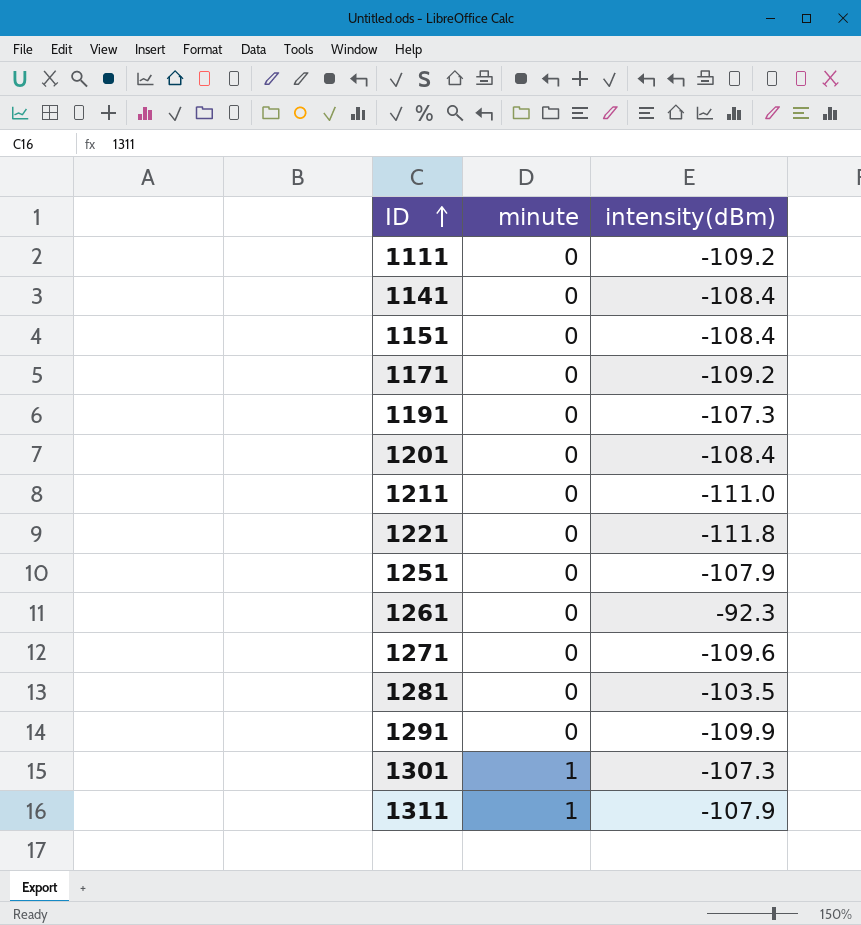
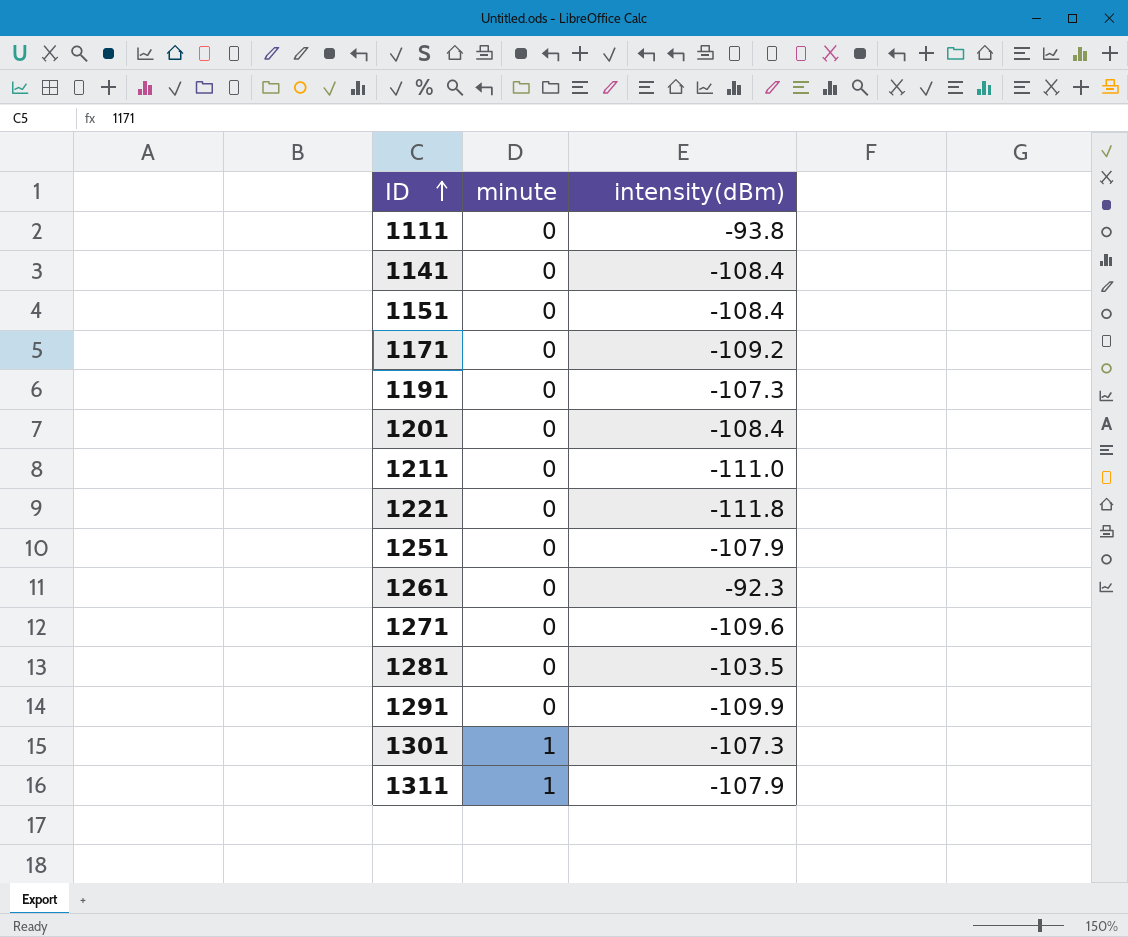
1111 | intensity(dBm): -109.2 -> -93.8

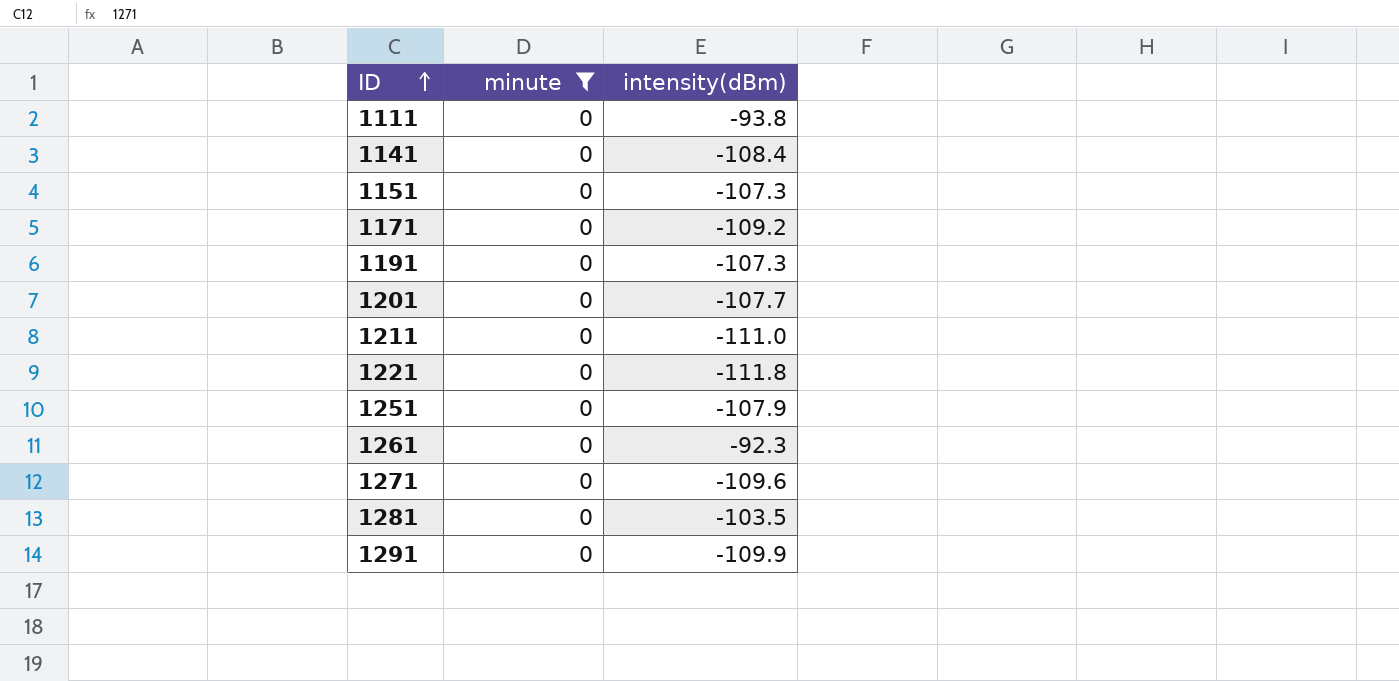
filter: none -> minute = 0
1151 | intensity(dBm): -108.4 -> -107.3
1201 | intensity(dBm): -108.4 -> -107.7

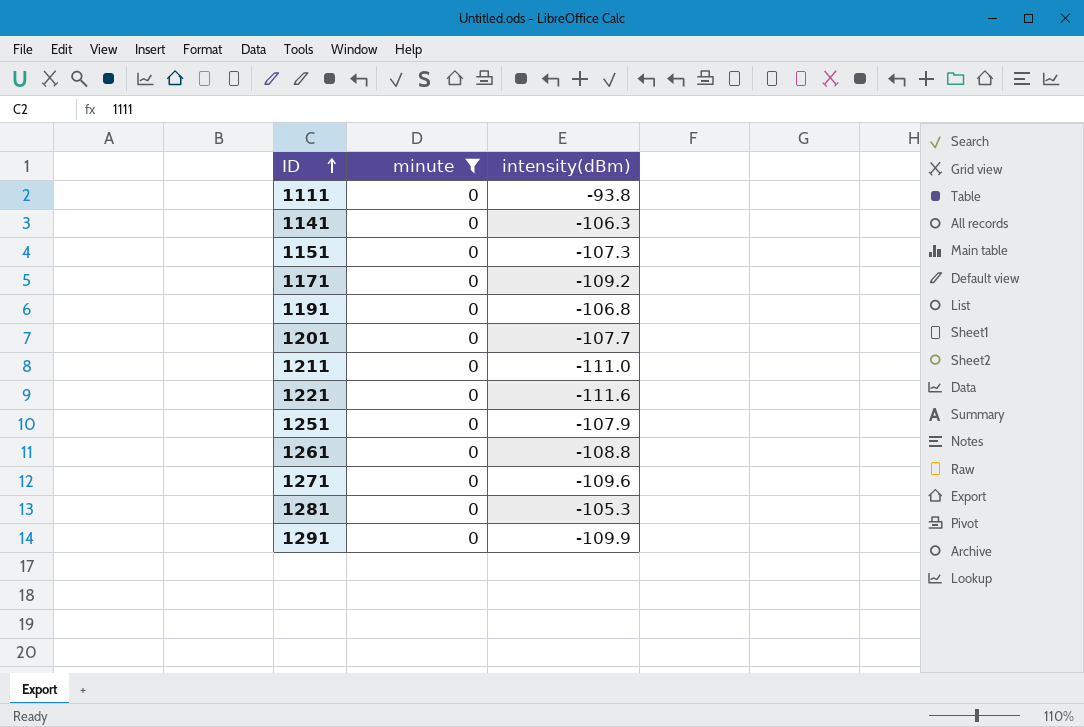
1141 | intensity(dBm): -108.4 -> -106.3
1191 | intensity(dBm): -107.3 -> -106.8
1221 | intensity(dBm): -111.8 -> -111.6
1261 | intensity(dBm): -92.3 -> -108.8
1281 | intensity(dBm): -103.5 -> -105.3

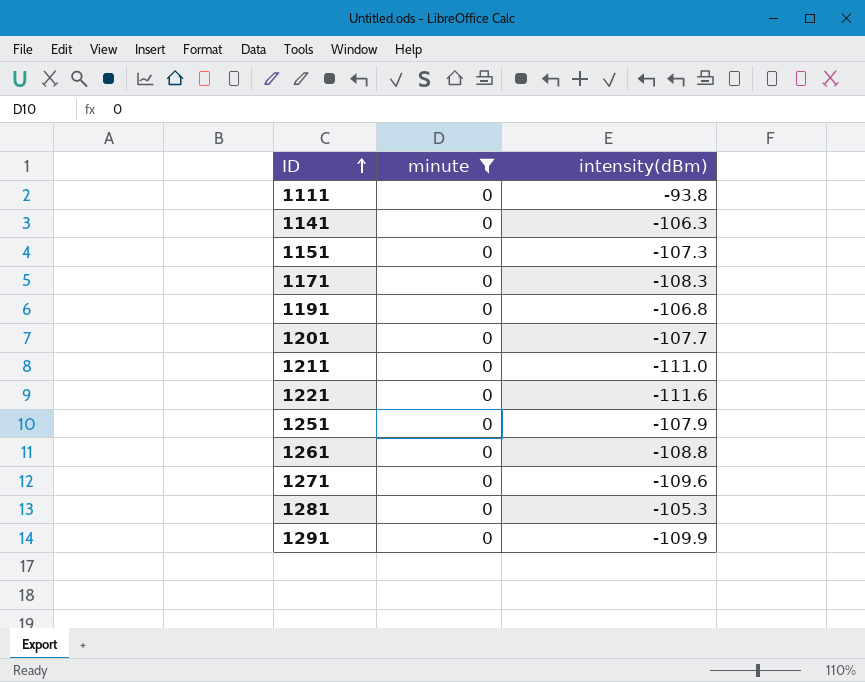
1171 | intensity(dBm): -109.2 -> -108.3

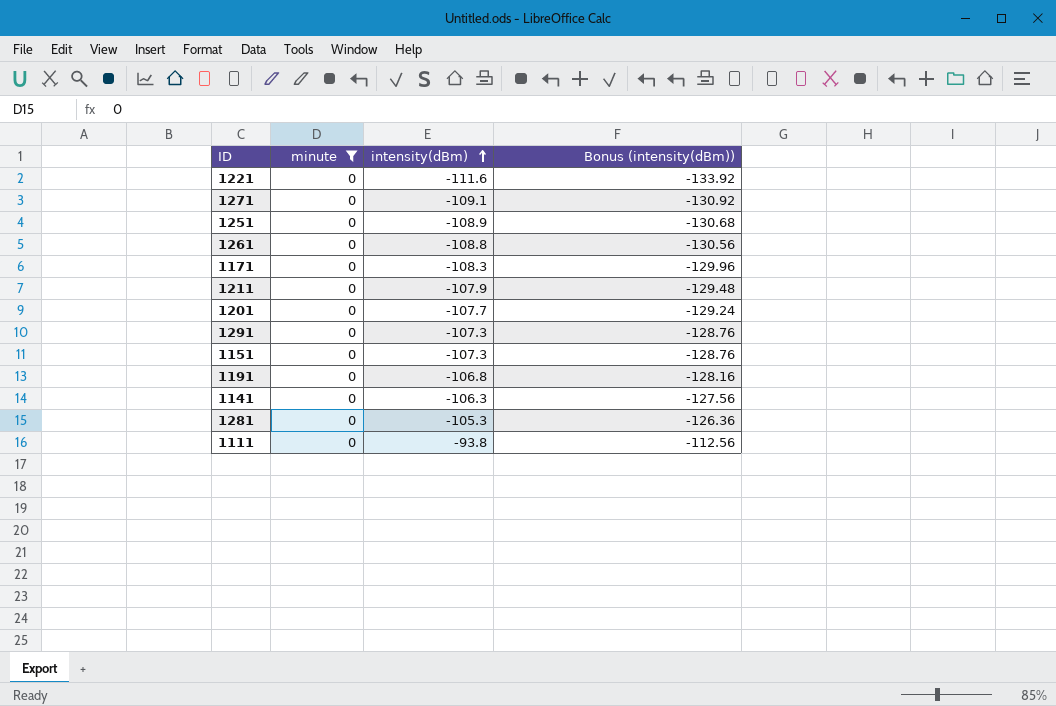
row order: ID ascending -> intensity(dBm) ascending
column Bonus (intensity(dBm)) | formula: none -> [intensity(dBm)] * 1.2
1271 | intensity(dBm): -109.6 -> -109.1
1251 | intensity(dBm): -107.9 -> -108.9
1211 | intensity(dBm): -111.0 -> -107.9
1291 | intensity(dBm): -109.9 -> -107.3

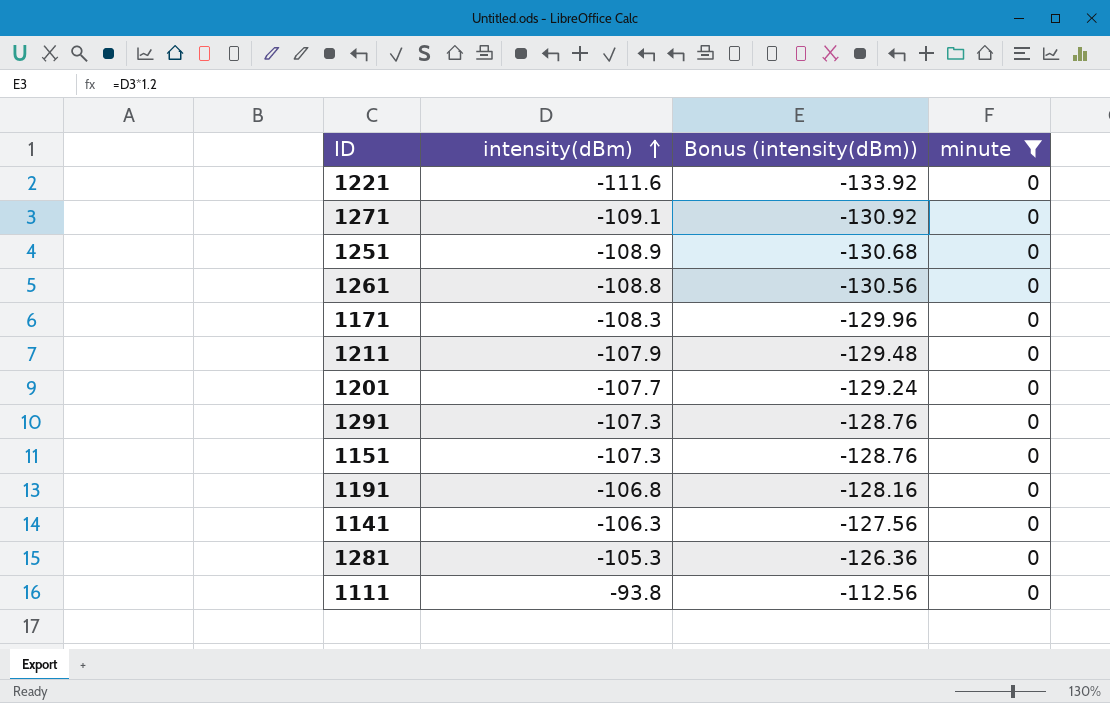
column minute | position: 2 -> 4

